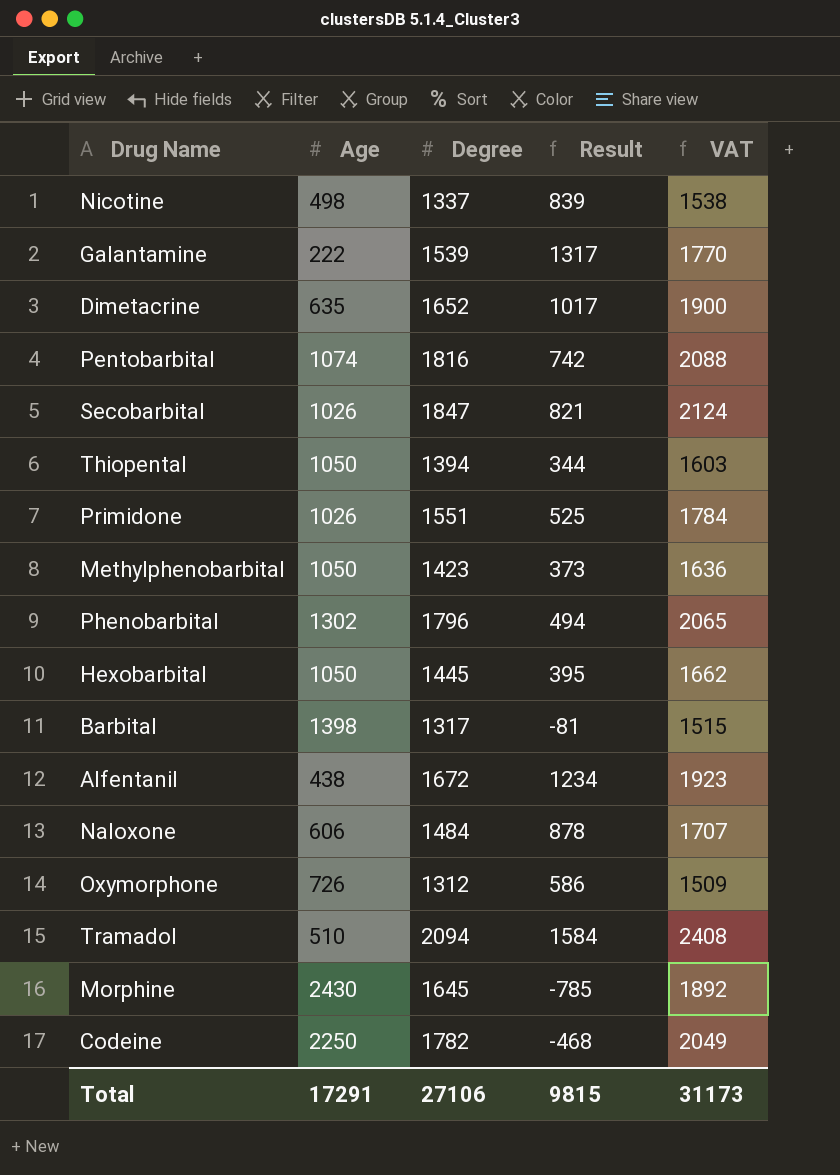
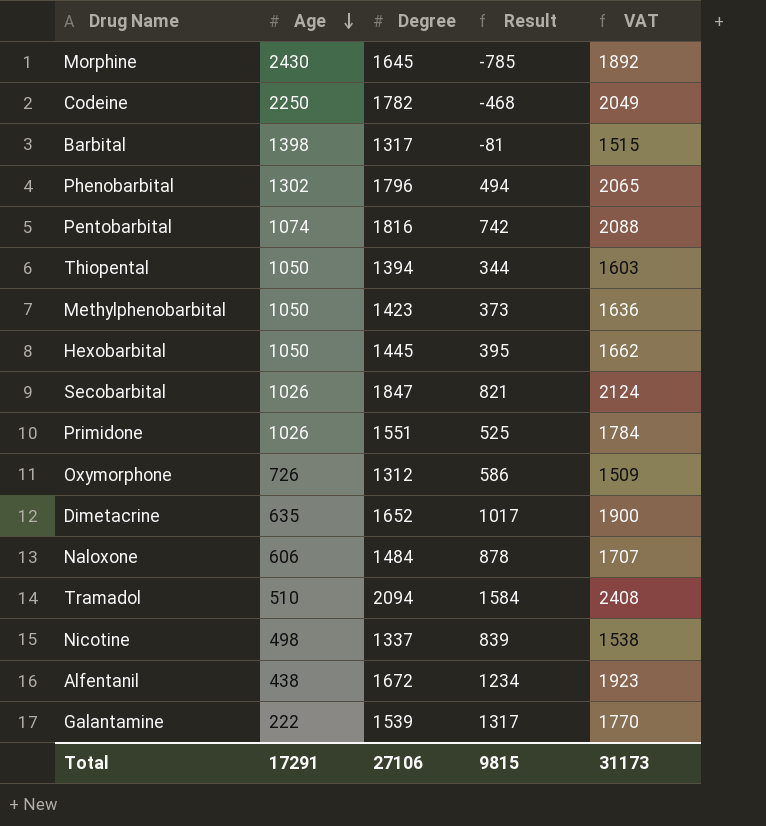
row order: none -> Age descending

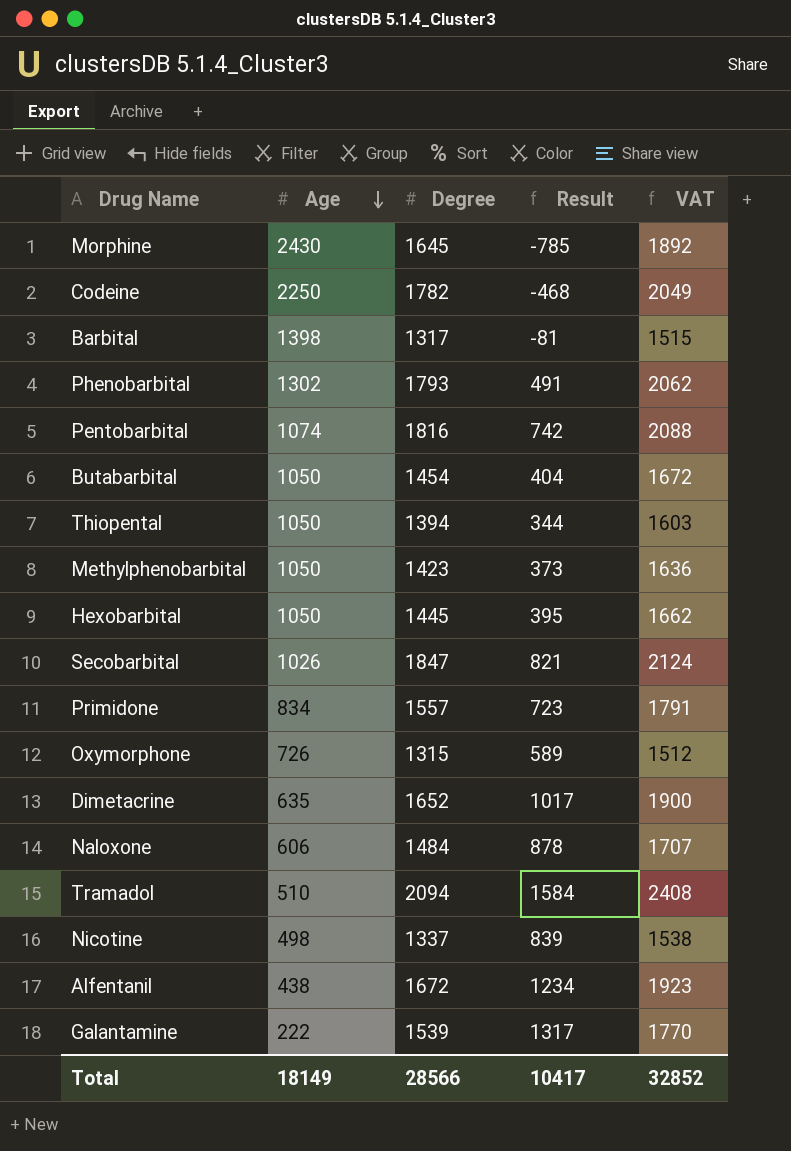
Phenobarbital | Degree: 1796 -> 1793
Phenobarbital | Result: 494 -> 491
Phenobarbital | VAT: 2065 -> 2062
row Butabarbital: none -> 1050 | 1454 | 404 | 1672
Primidone | Age: 1026 -> 834
Primidone | Degree: 1551 -> 1557
Primidone | Result: 525 -> 723
Primidone | VAT: 1784 -> 1791
Oxymorphone | Degree: 1312 -> 1315
Oxymorphone | Result: 586 -> 589
Oxymorphone | VAT: 1509 -> 1512
Total | Age: 17291 -> 18149
Total | Degree: 27106 -> 28566
Total | Result: 9815 -> 10417
Total | VAT: 31173 -> 32852

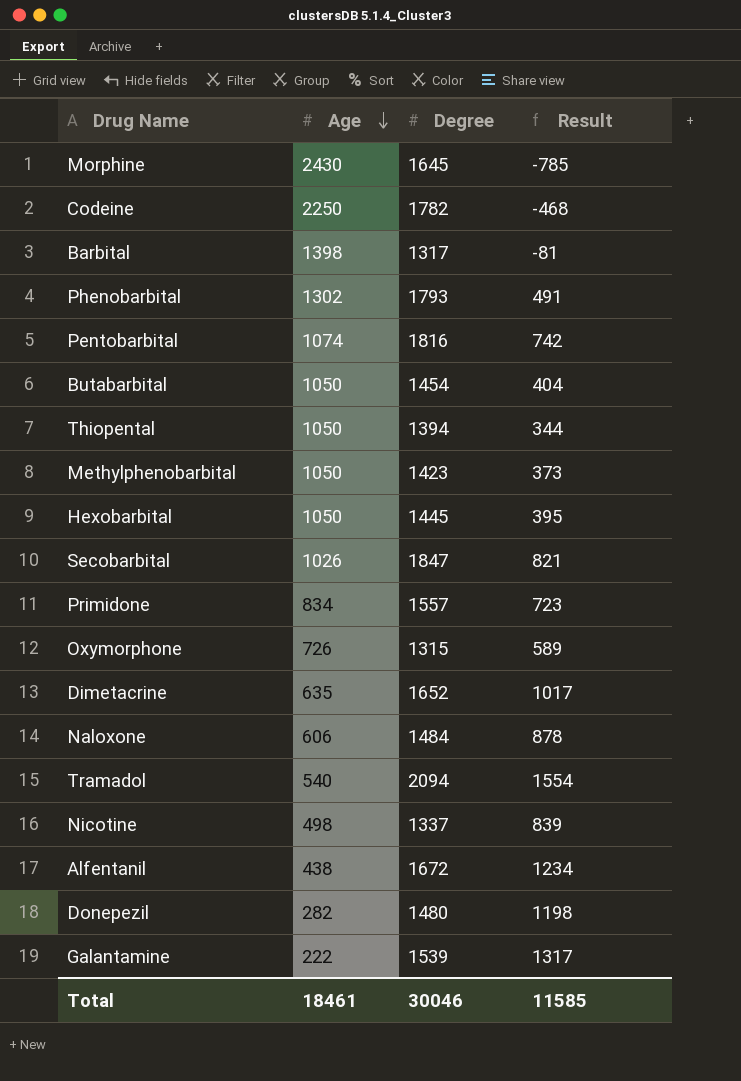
column VAT | formula: [Degree] * 1.15 -> none
Tramadol | Age: 510 -> 540
Tramadol | Result: 1584 -> 1554
row Donepezil: none -> 282 | 1480 | 1198
Total | Age: 18149 -> 18461
Total | Degree: 28566 -> 30046
Total | Result: 10417 -> 11585

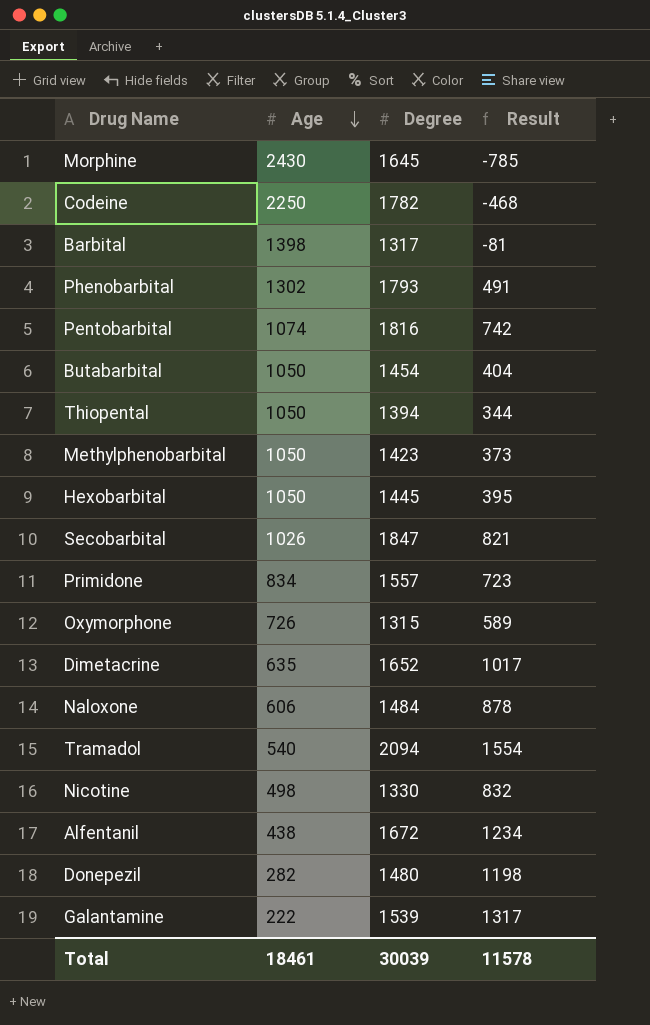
Nicotine | Degree: 1337 -> 1330
Nicotine | Result: 839 -> 832
Total | Degree: 30046 -> 30039
Total | Result: 11585 -> 11578

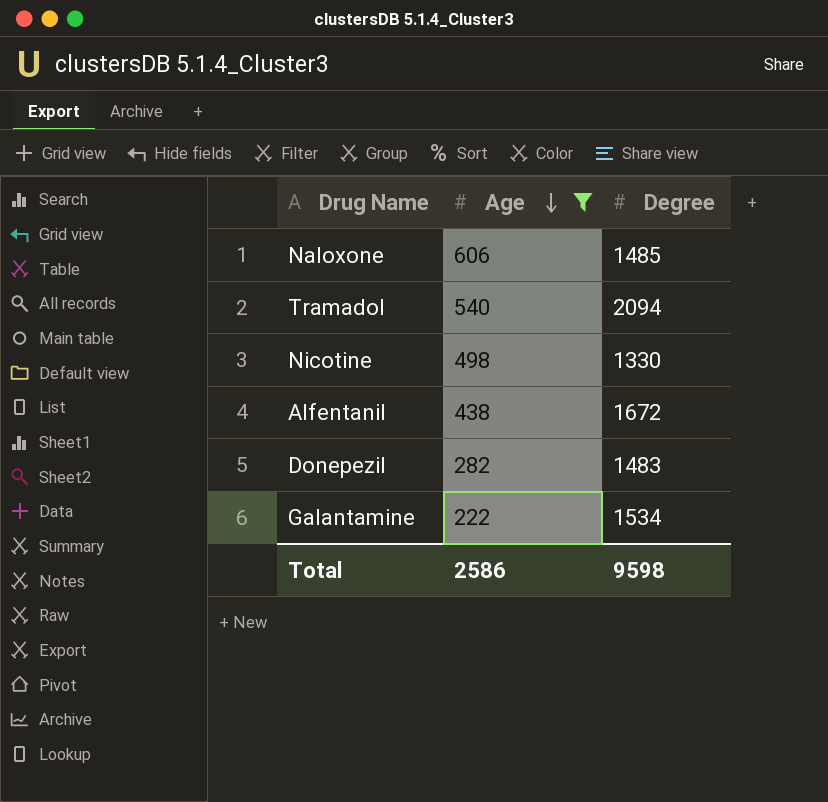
filter: none -> Age <= 606
column Result | formula: [Degree] - [Age] -> none
Naloxone | Degree: 1484 -> 1485
Donepezil | Degree: 1480 -> 1483
Galantamine | Degree: 1539 -> 1534
Total | Age: 18461 -> 2586
Total | Degree: 30039 -> 9598

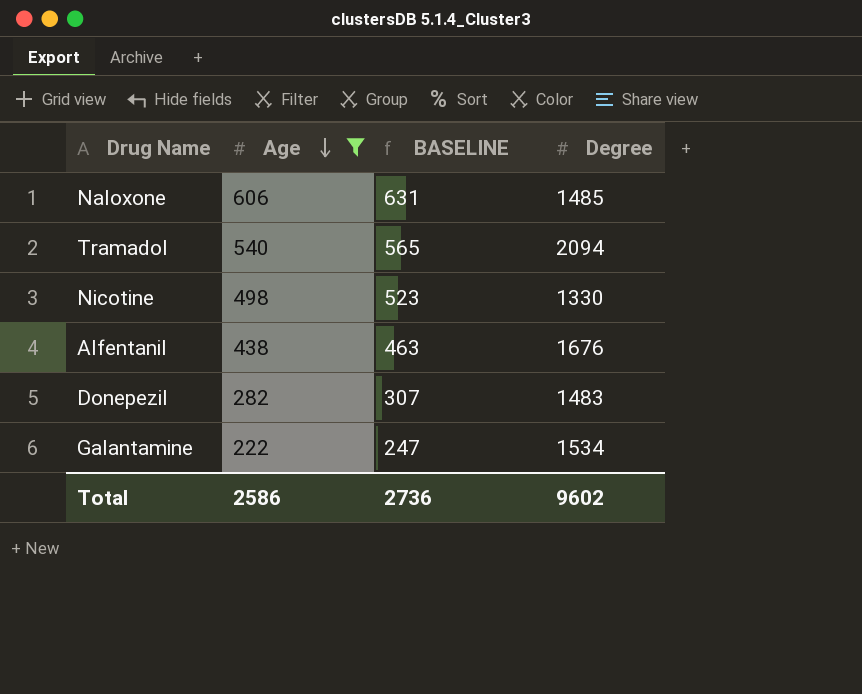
column BASELINE | formula: none -> [Age] + 25
Alfentanil | Degree: 1672 -> 1676
Total | Degree: 9598 -> 9602

